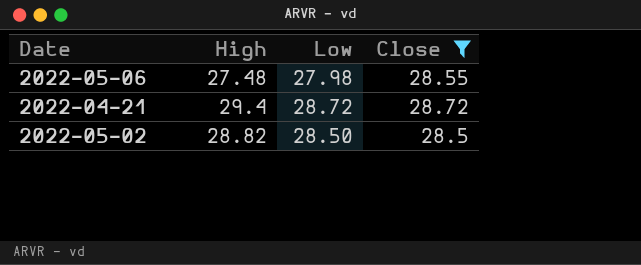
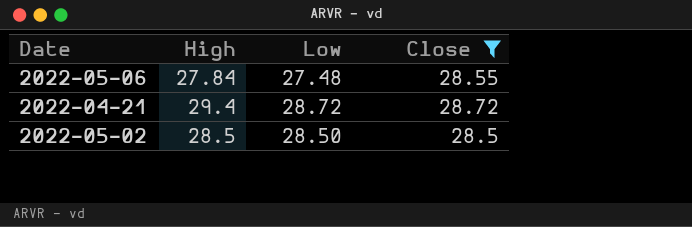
2022-05-06 | High: 27.48 -> 27.84
2022-05-06 | Low: 27.98 -> 27.48
2022-05-02 | High: 28.82 -> 28.5

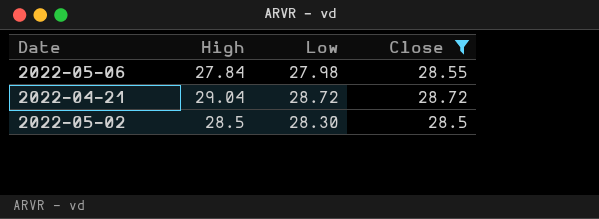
2022-05-06 | Low: 27.48 -> 27.98
2022-04-21 | High: 29.4 -> 29.04
2022-05-02 | Low: 28.50 -> 28.30

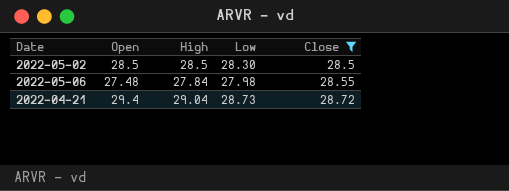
row order: none -> Close ascending
column Open | position: none -> 2
2022-04-21 | Low: 28.72 -> 28.73

